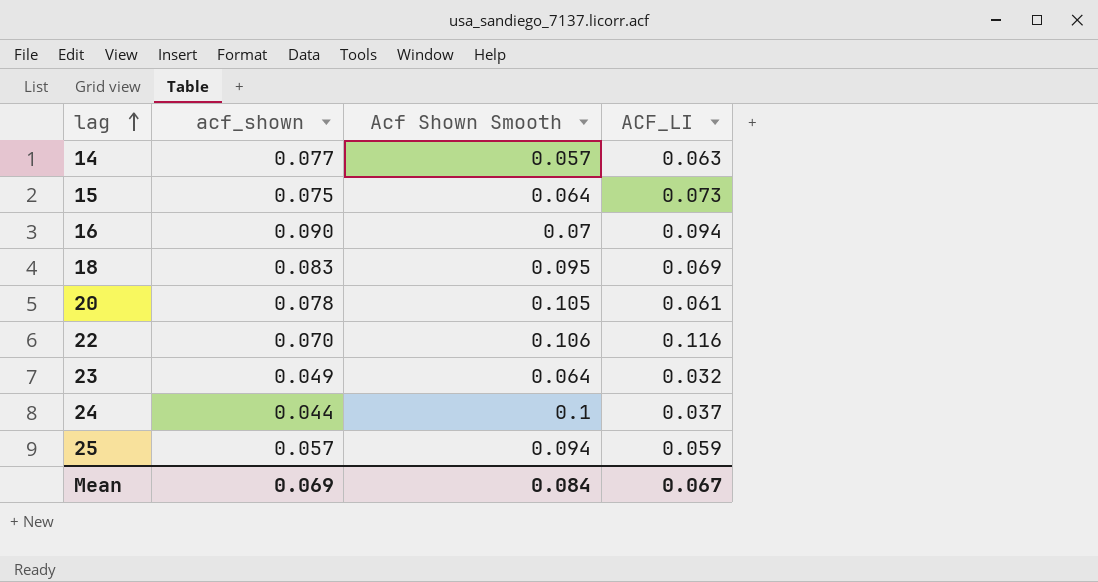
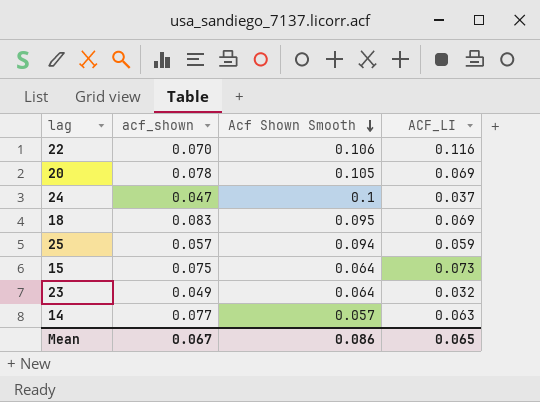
row order: lag ascending -> Acf Shown Smooth descending
row 16: 0.090 | 0.07 | 0.094 -> none
20 | ACF_LI: 0.061 -> 0.069
24 | acf_shown: 0.044 -> 0.047
Mean | acf_shown: 0.069 -> 0.067
Mean | Acf Shown Smooth: 0.084 -> 0.086
Mean | ACF_LI: 0.067 -> 0.065

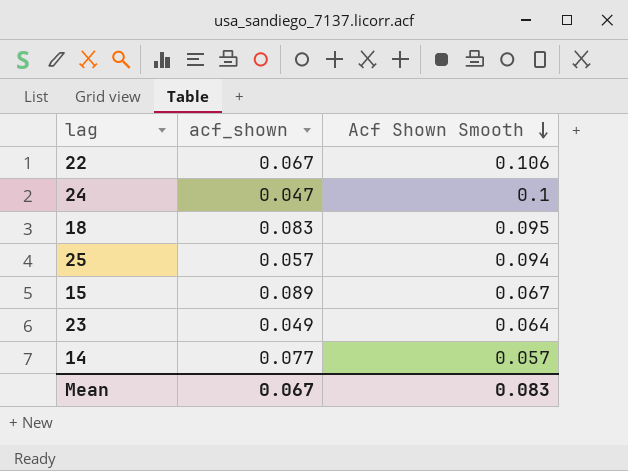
column ACF_LI | position: 4 -> none
row 20: 0.078 | 0.105 | 0.069 -> none
22 | acf_shown: 0.070 -> 0.067
15 | acf_shown: 0.075 -> 0.089
15 | Acf Shown Smooth: 0.064 -> 0.067
Mean | Acf Shown Smooth: 0.086 -> 0.083

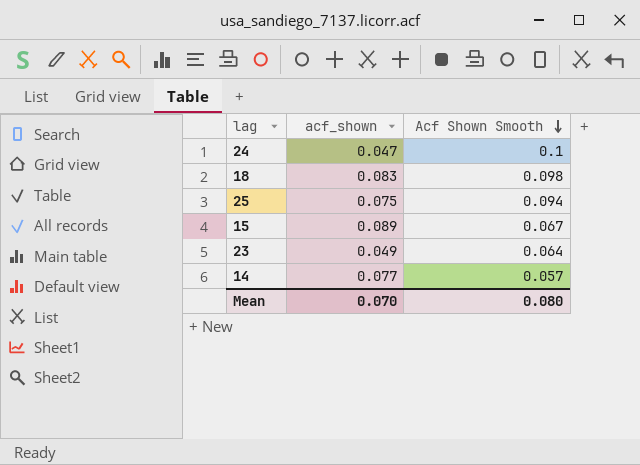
row 22: 0.067 | 0.106 -> none
18 | Acf Shown Smooth: 0.095 -> 0.098
25 | acf_shown: 0.057 -> 0.075
Mean | acf_shown: 0.067 -> 0.070
Mean | Acf Shown Smooth: 0.083 -> 0.080

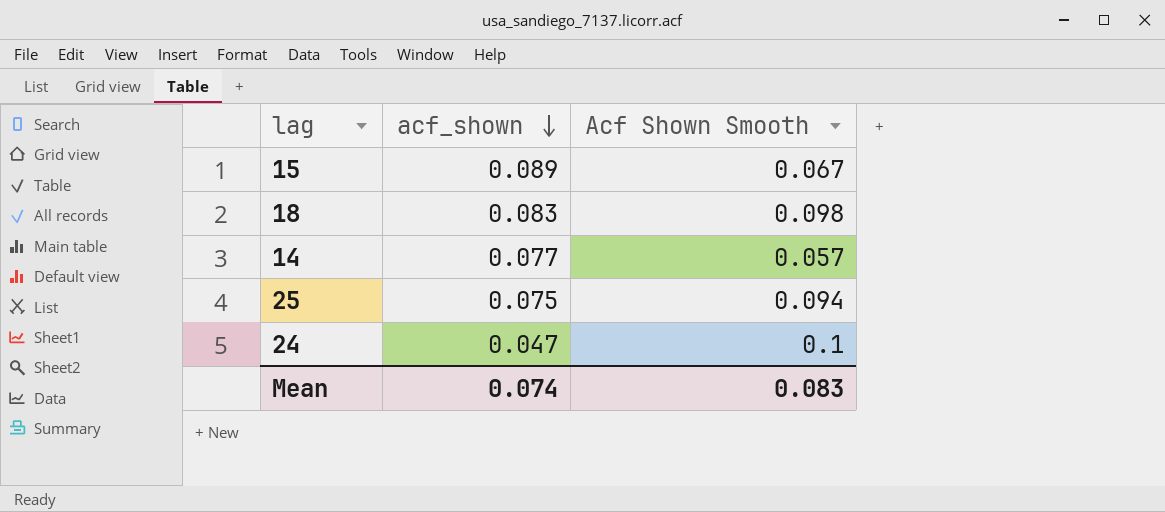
row order: Acf Shown Smooth descending -> acf_shown descending
row 23: 0.049 | 0.064 -> none
Mean | acf_shown: 0.070 -> 0.074
Mean | Acf Shown Smooth: 0.080 -> 0.083

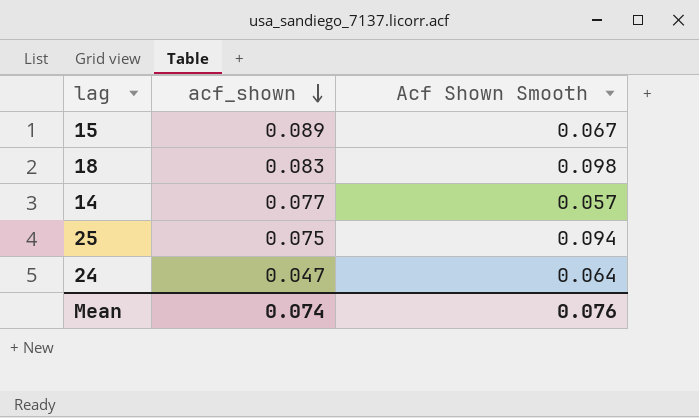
24 | Acf Shown Smooth: 0.1 -> 0.064
Mean | Acf Shown Smooth: 0.083 -> 0.076

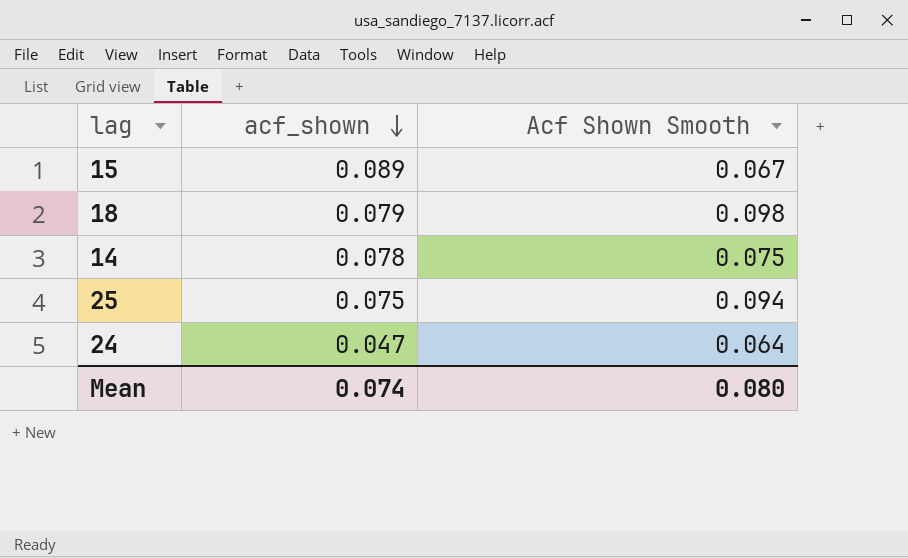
18 | acf_shown: 0.083 -> 0.079
14 | acf_shown: 0.077 -> 0.078
14 | Acf Shown Smooth: 0.057 -> 0.075
Mean | Acf Shown Smooth: 0.076 -> 0.080

